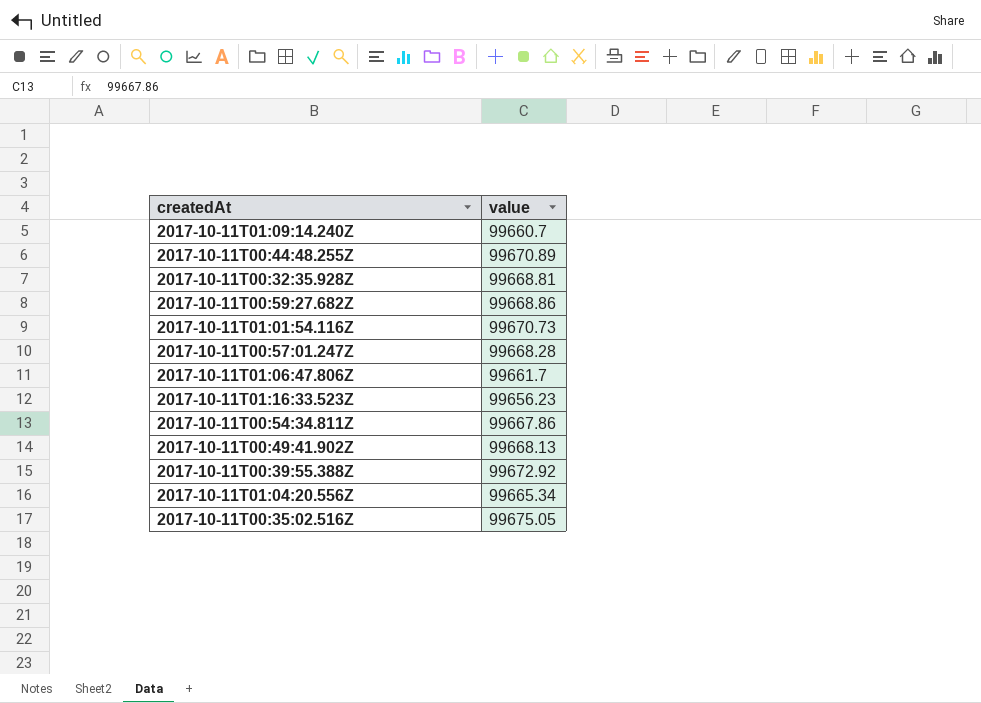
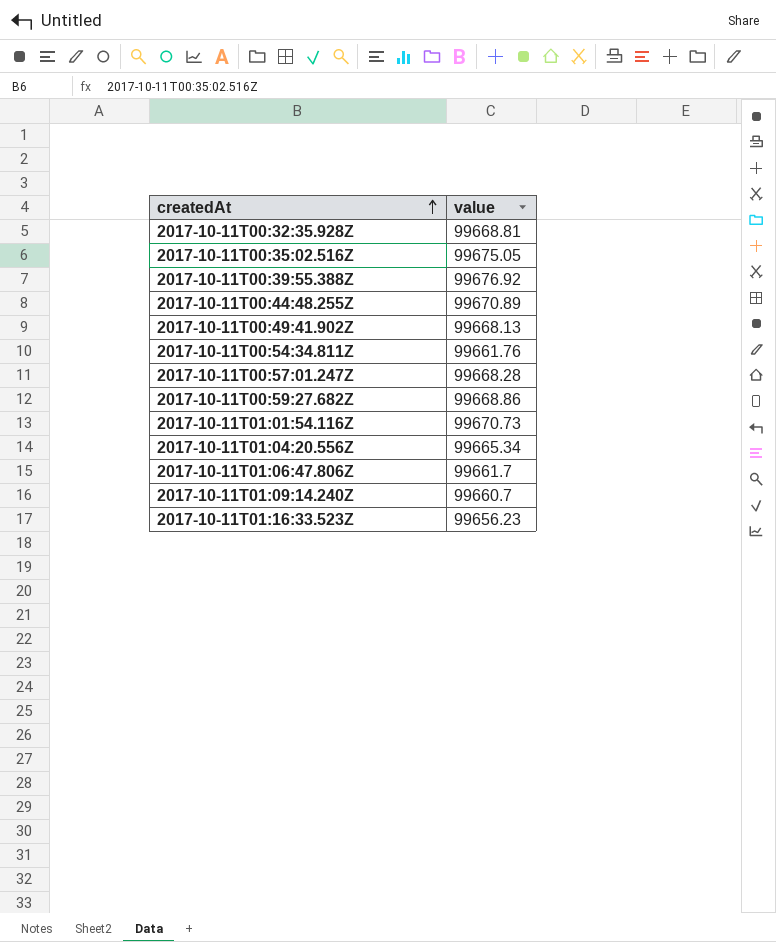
row order: none -> createdAt ascending
2017-10-11T00:39:55.388Z | value: 99672.92 -> 99676.92
2017-10-11T00:54:34.811Z | value: 99667.86 -> 99661.76

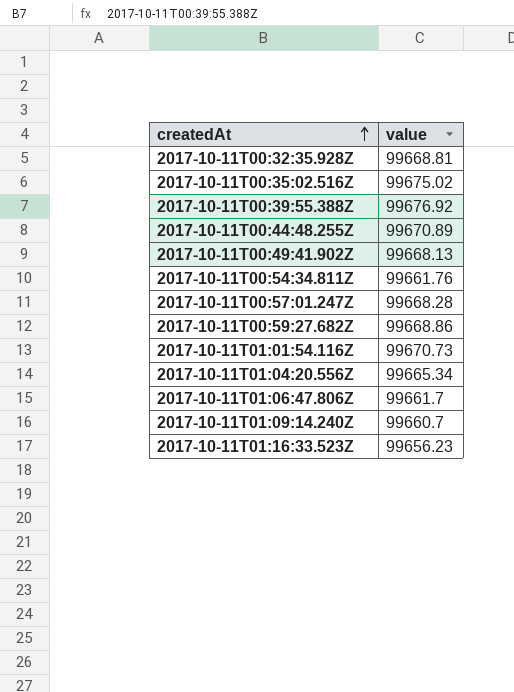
2017-10-11T00:35:02.516Z | value: 99675.05 -> 99675.02

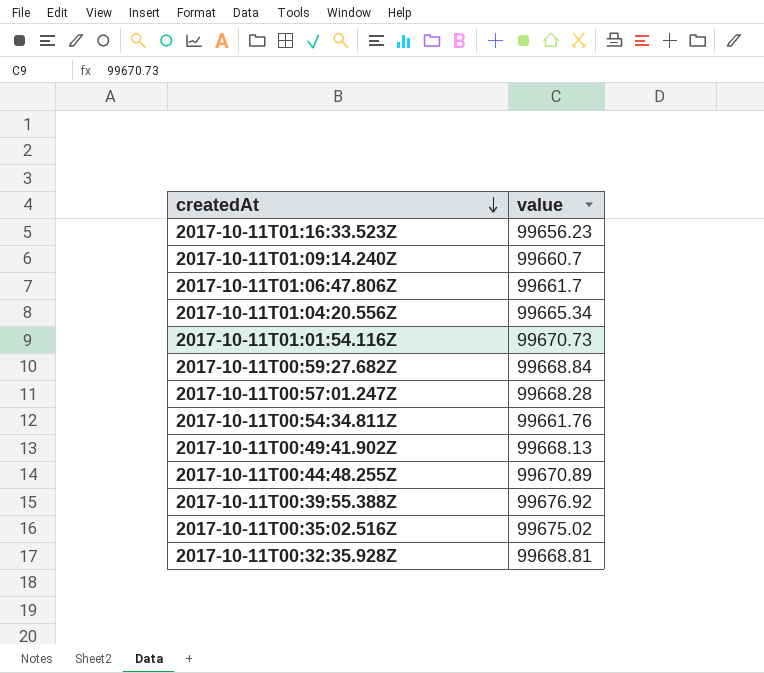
row order: createdAt ascending -> createdAt descending
2017-10-11T00:59:27.682Z | value: 99668.86 -> 99668.84

